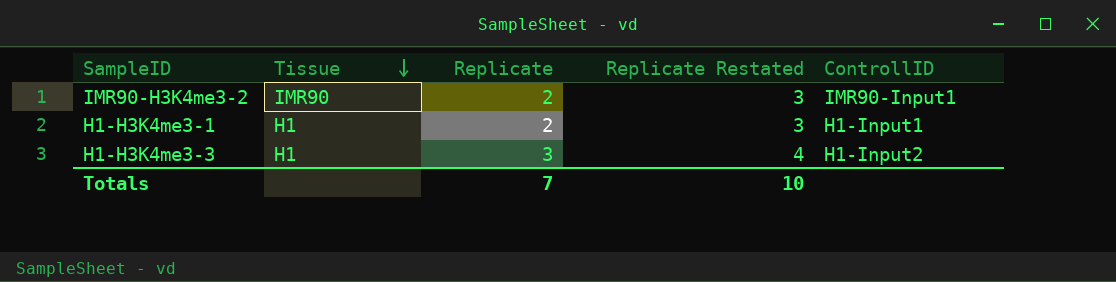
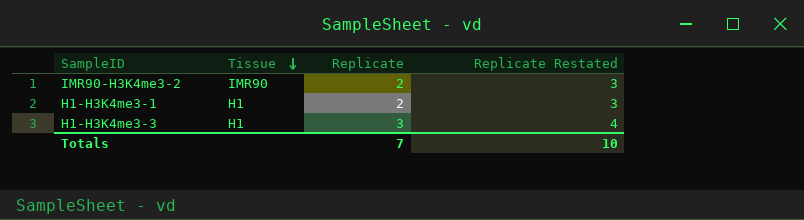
column ControllID | position: 5 -> none

